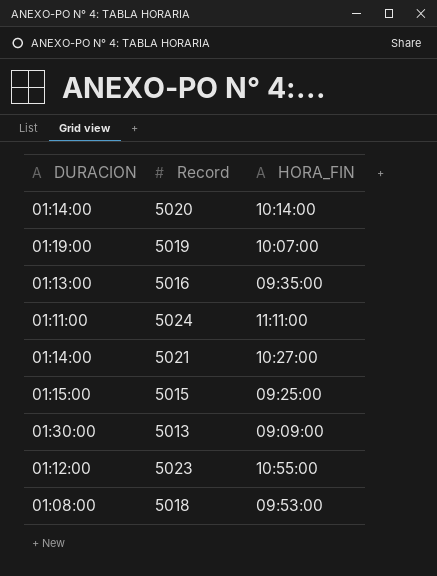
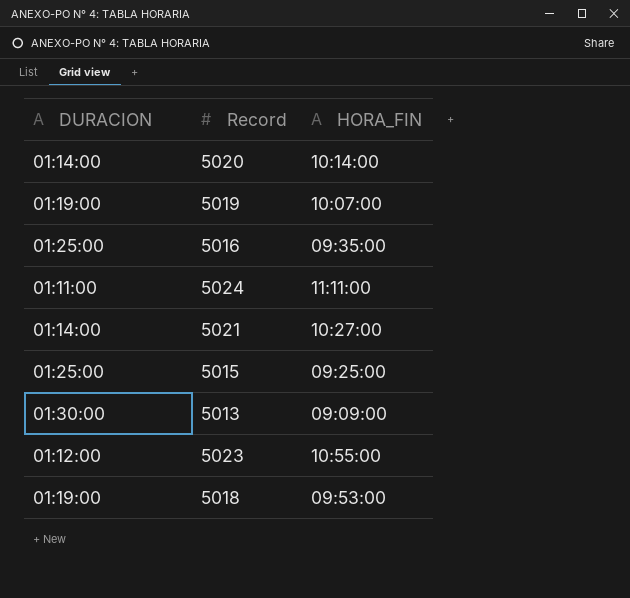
5016 | DURACION: 01:13:00 -> 01:25:00
5015 | DURACION: 01:15:00 -> 01:25:00
5018 | DURACION: 01:08:00 -> 01:19:00

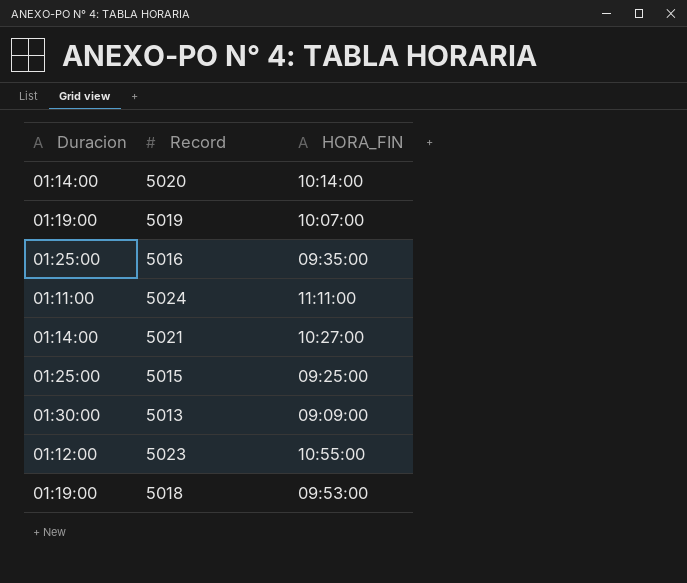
column name: DURACION -> Duracion

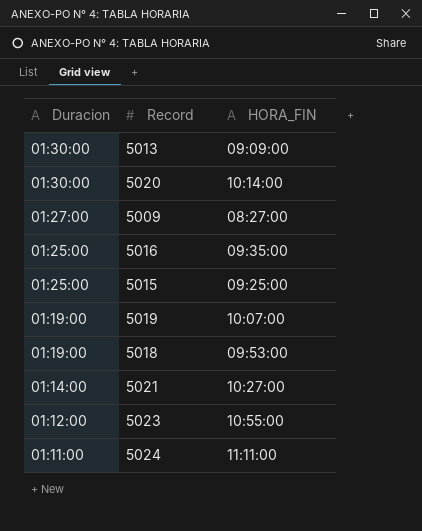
row order: none -> Duracion descending
5020 | Duracion: 01:14:00 -> 01:30:00
row 5009: none -> 01:27:00 | 08:27:00

